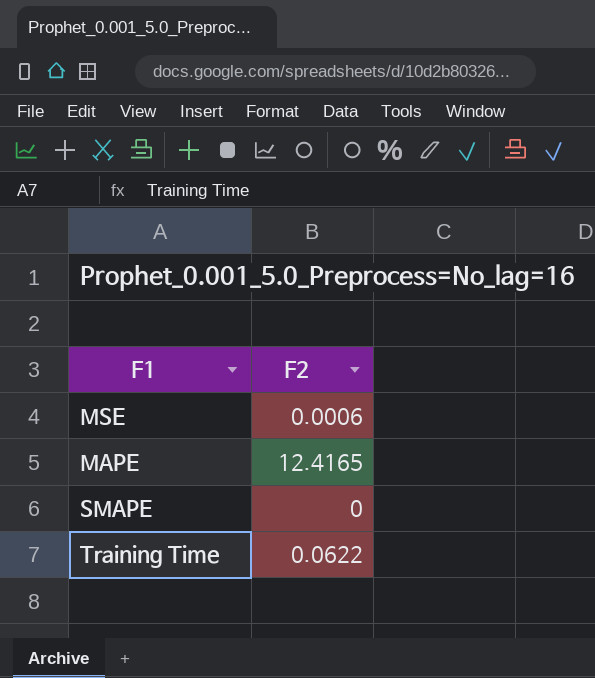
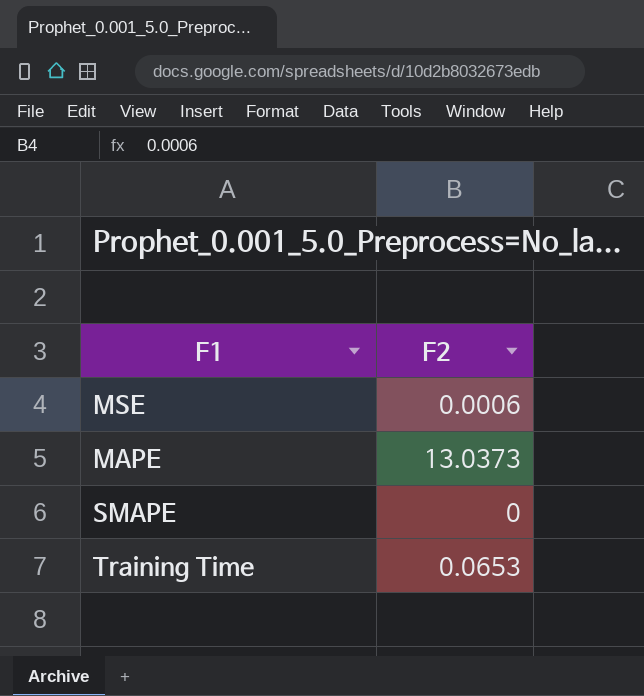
MAPE | F2: 12.4165 -> 13.0373
Training Time | F2: 0.0622 -> 0.0653

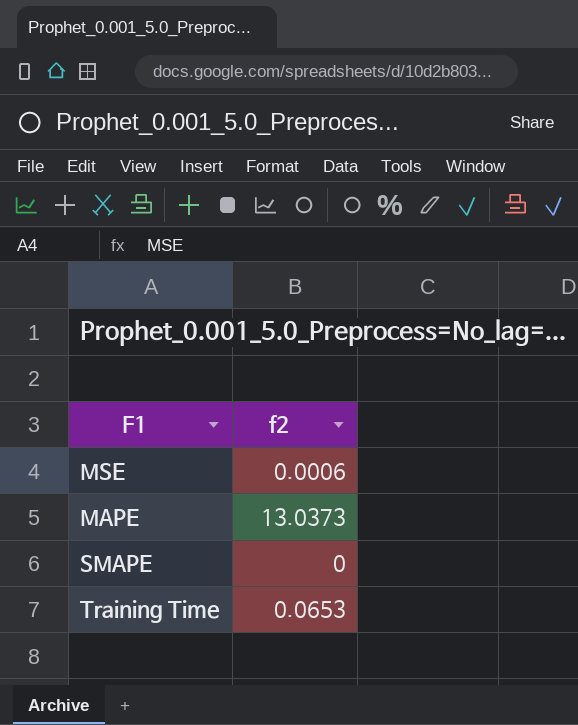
column name: F2 -> f2

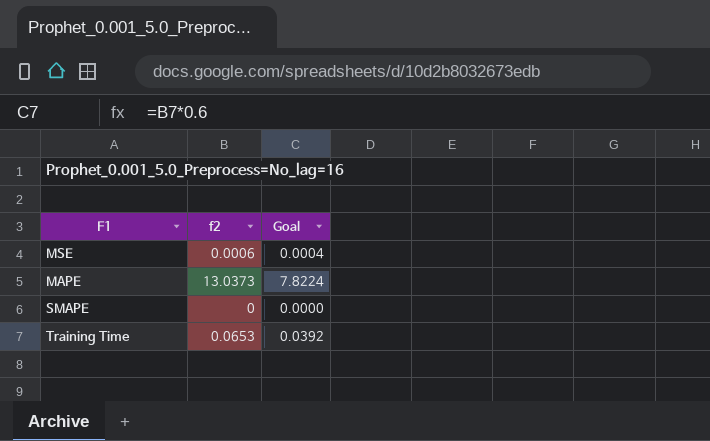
column Goal | formula: none -> [f2] * 0.6

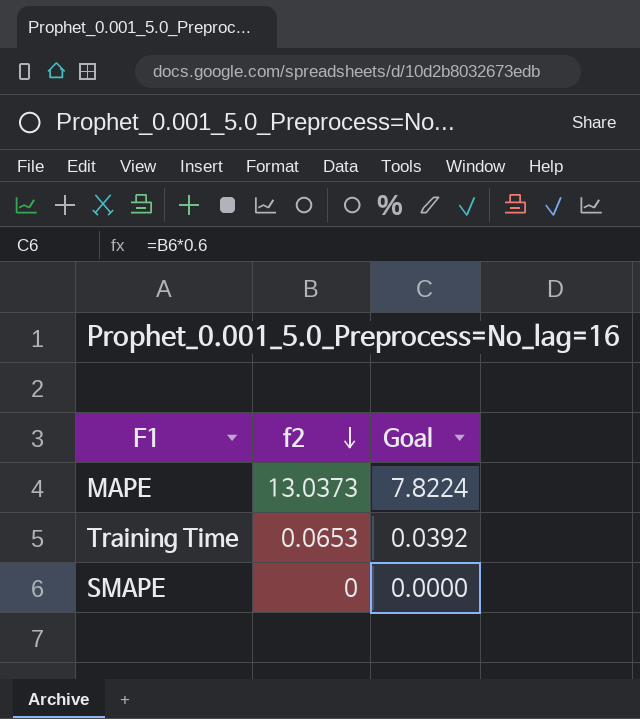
row order: none -> f2 descending
row MSE: 0.0006 | 0.0004 -> none

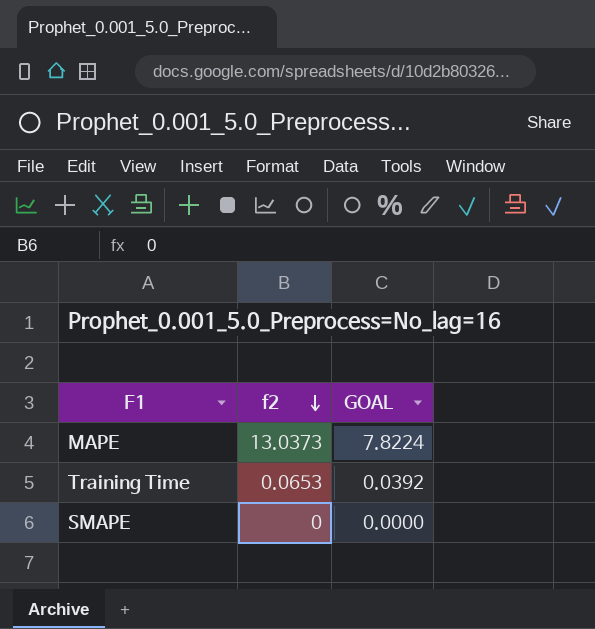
column name: Goal -> GOAL

